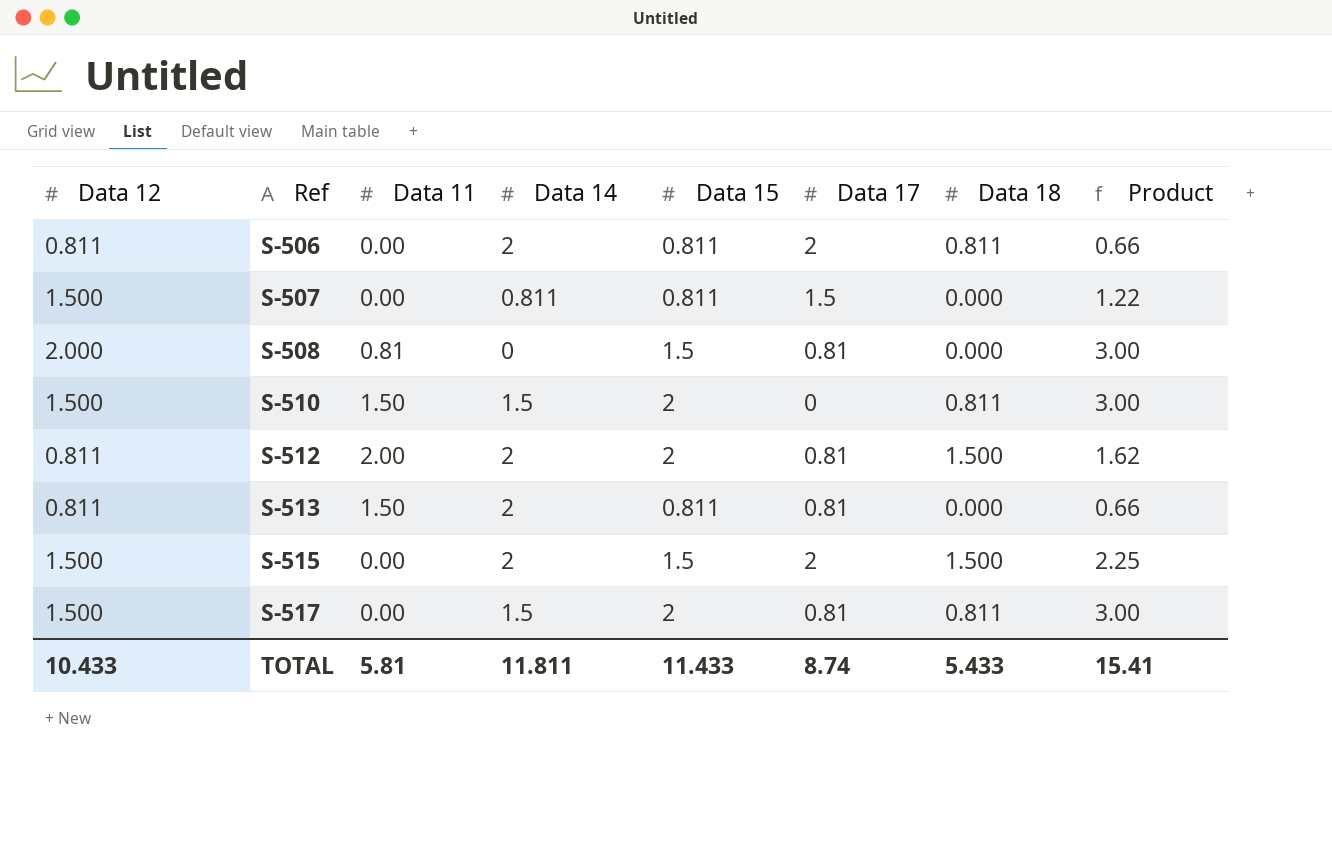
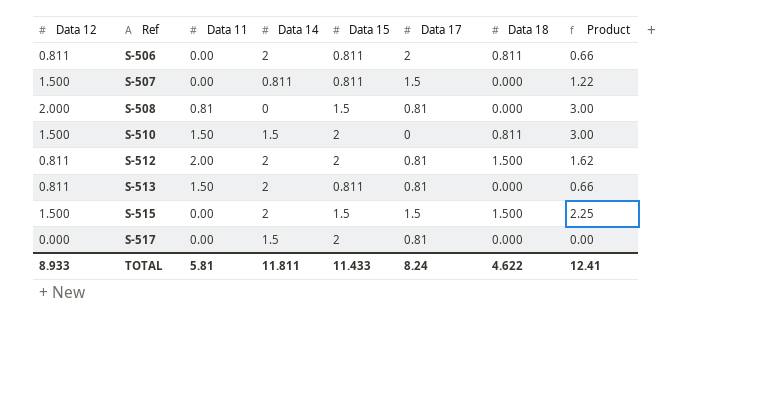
S-515 | Data 17: 2 -> 1.5
S-517 | Data 12: 1.500 -> 0.000
S-517 | Data 18: 0.811 -> 0.000
S-517 | Product: 3.00 -> 0.00
TOTAL | Data 12: 10.433 -> 8.933
TOTAL | Data 17: 8.74 -> 8.24
TOTAL | Data 18: 5.433 -> 4.622
TOTAL | Product: 15.41 -> 12.41

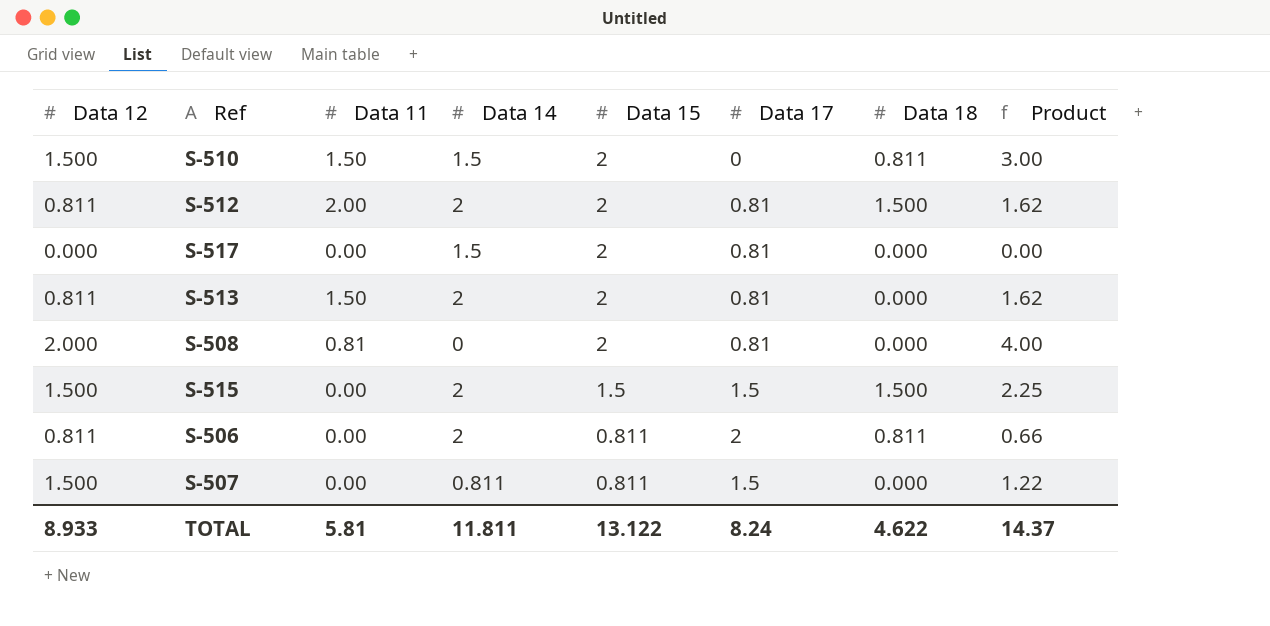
row order: Ref ascending -> Data 15 descending
S-513 | Data 15: 0.811 -> 2
S-513 | Product: 0.66 -> 1.62
S-508 | Data 15: 1.5 -> 2
S-508 | Product: 3.00 -> 4.00
TOTAL | Data 15: 11.433 -> 13.122
TOTAL | Product: 12.41 -> 14.37

